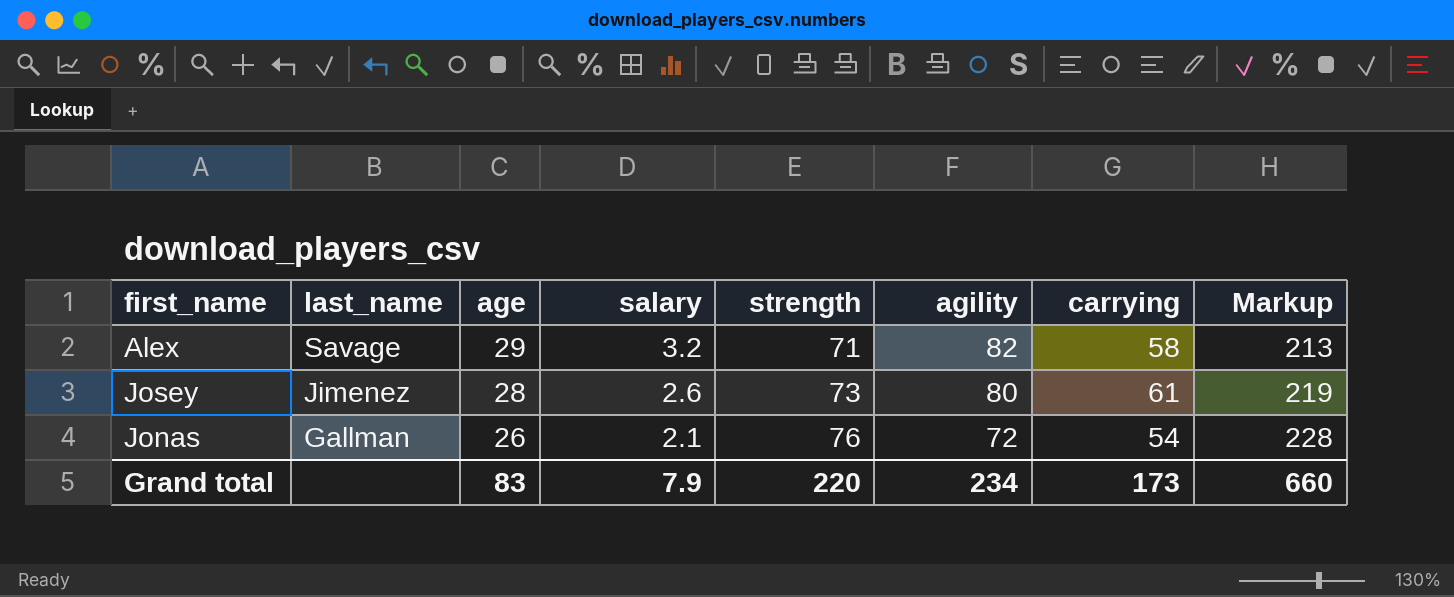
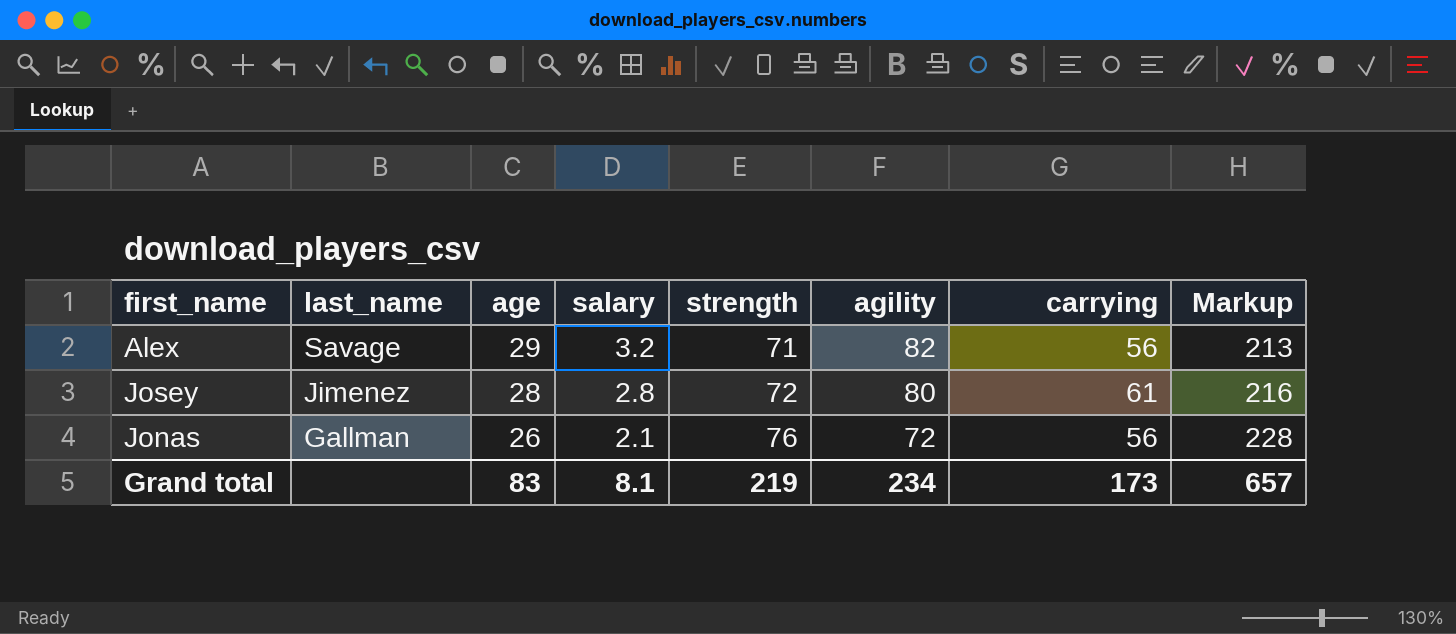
Alex | carrying: 58 -> 56
Josey | salary: 2.6 -> 2.8
Josey | strength: 73 -> 72
Josey | Markup: 219 -> 216
Jonas | carrying: 54 -> 56
Grand total | salary: 7.9 -> 8.1
Grand total | strength: 220 -> 219
Grand total | Markup: 660 -> 657

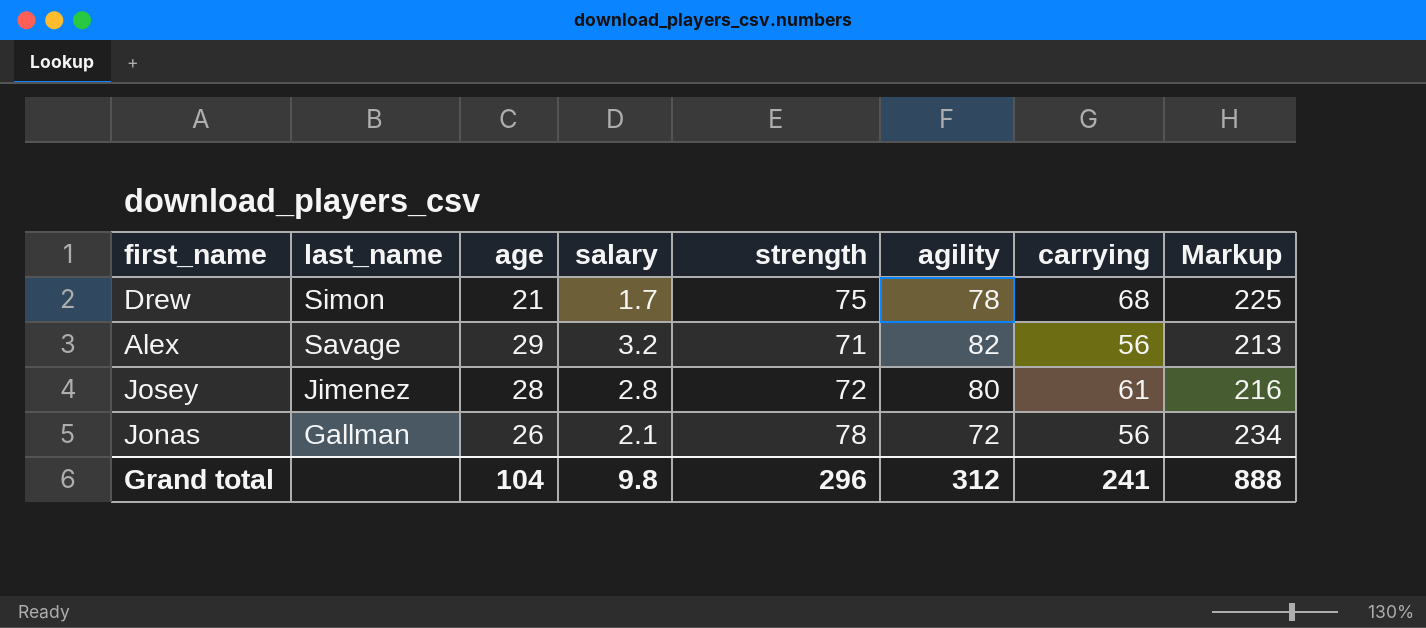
row Drew: none -> Simon | 21 | 1.7 | 75 | 78 | 68 | 225
Jonas | strength: 76 -> 78
Jonas | Markup: 228 -> 234
Grand total | age: 83 -> 104
Grand total | salary: 8.1 -> 9.8
Grand total | strength: 219 -> 296
Grand total | agility: 234 -> 312
Grand total | carrying: 173 -> 241
Grand total | Markup: 657 -> 888

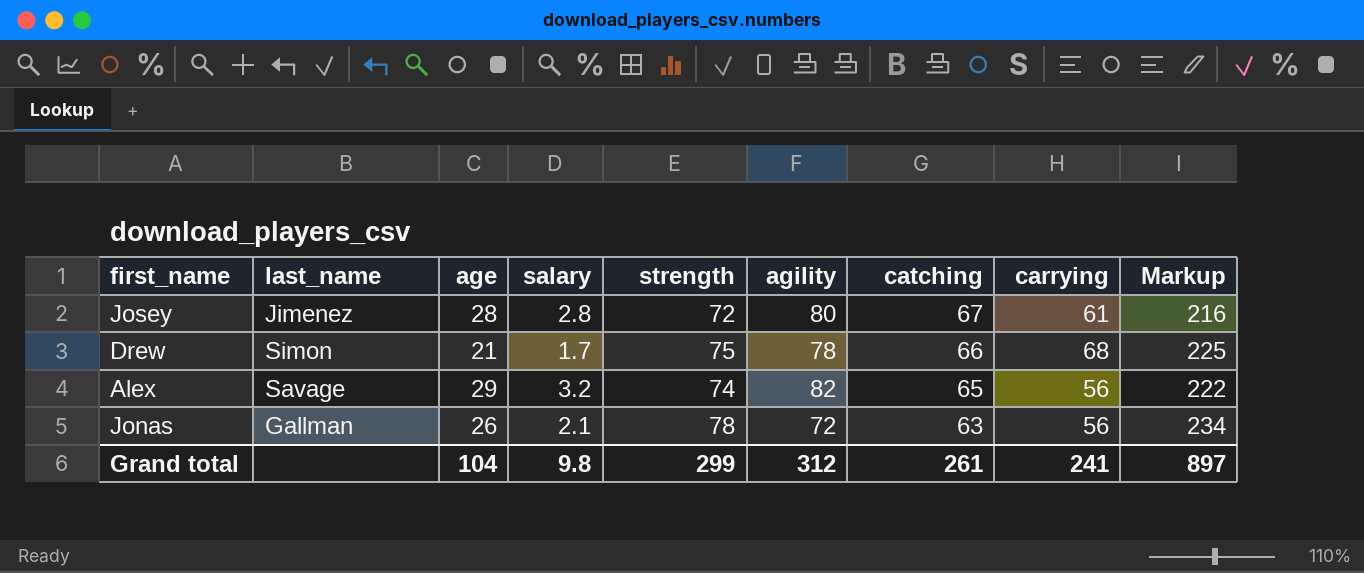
row order: last_name descending -> catching descending
column catching | position: none -> 7
Alex | strength: 71 -> 74
Alex | Markup: 213 -> 222
Grand total | strength: 296 -> 299
Grand total | Markup: 888 -> 897

